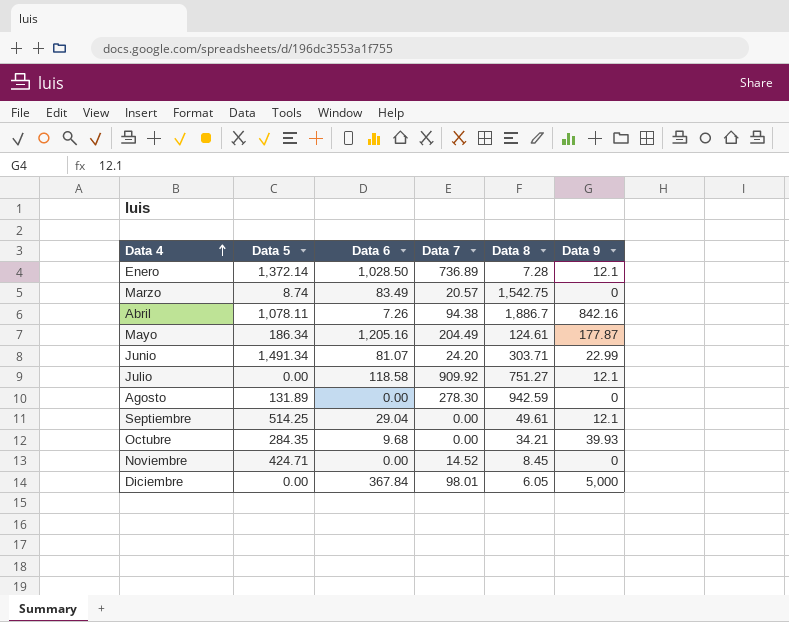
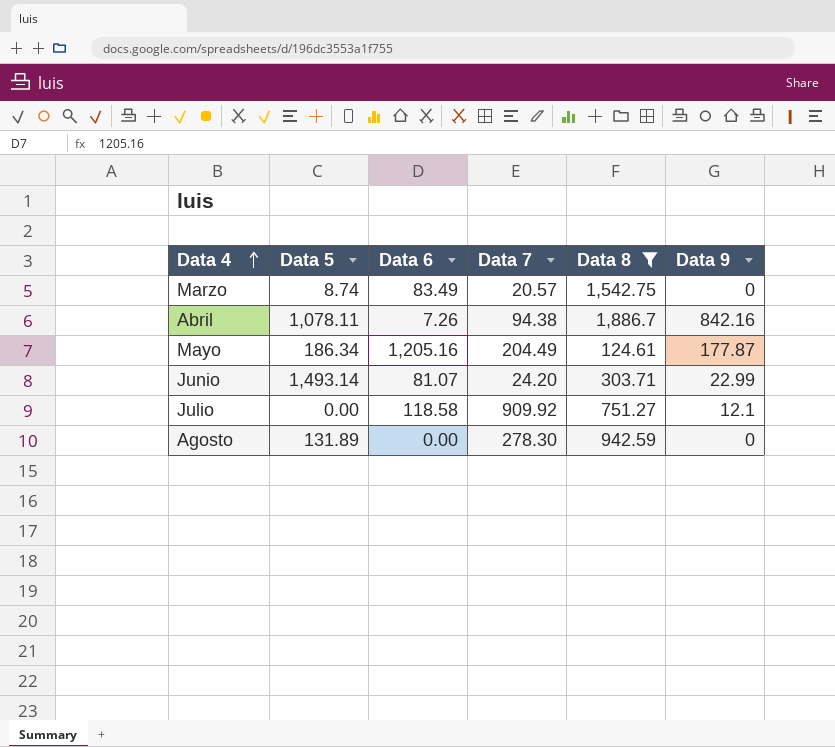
filter: none -> Data 8 >= 124.61
Junio | Data 5: 1,491.34 -> 1,493.14

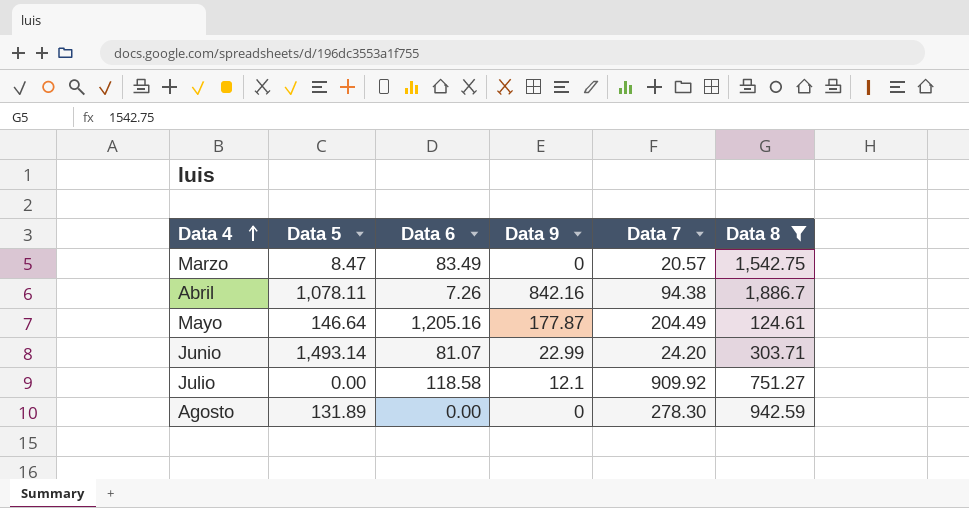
column Data 9 | position: 6 -> 4
Marzo | Data 5: 8.74 -> 8.47
Mayo | Data 5: 186.34 -> 146.64

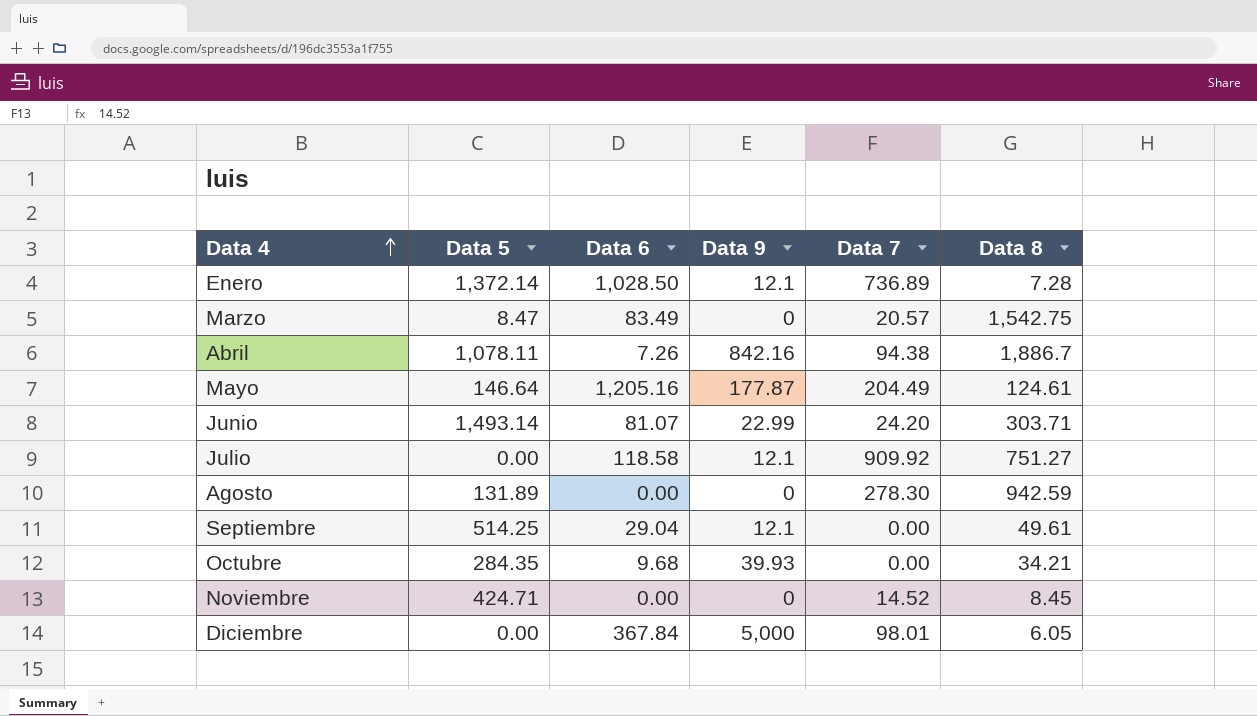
filter: Data 8 >= 124.61 -> none

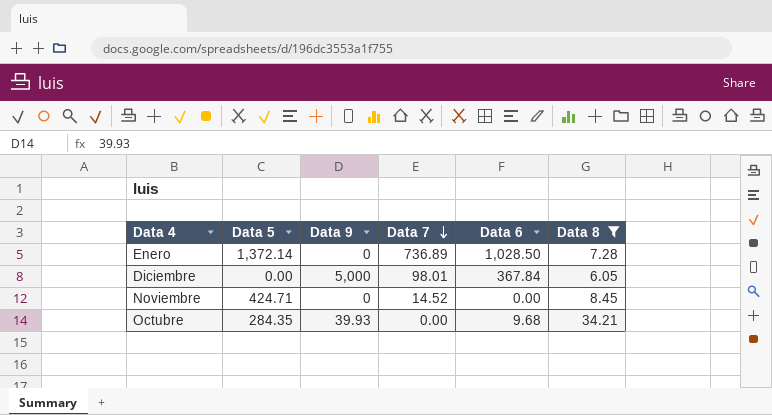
filter: none -> Data 8 <= 34.21
row order: Data 4 ascending -> Data 7 descending
column Data 6 | position: 3 -> 5
Enero | Data 9: 12.1 -> 0

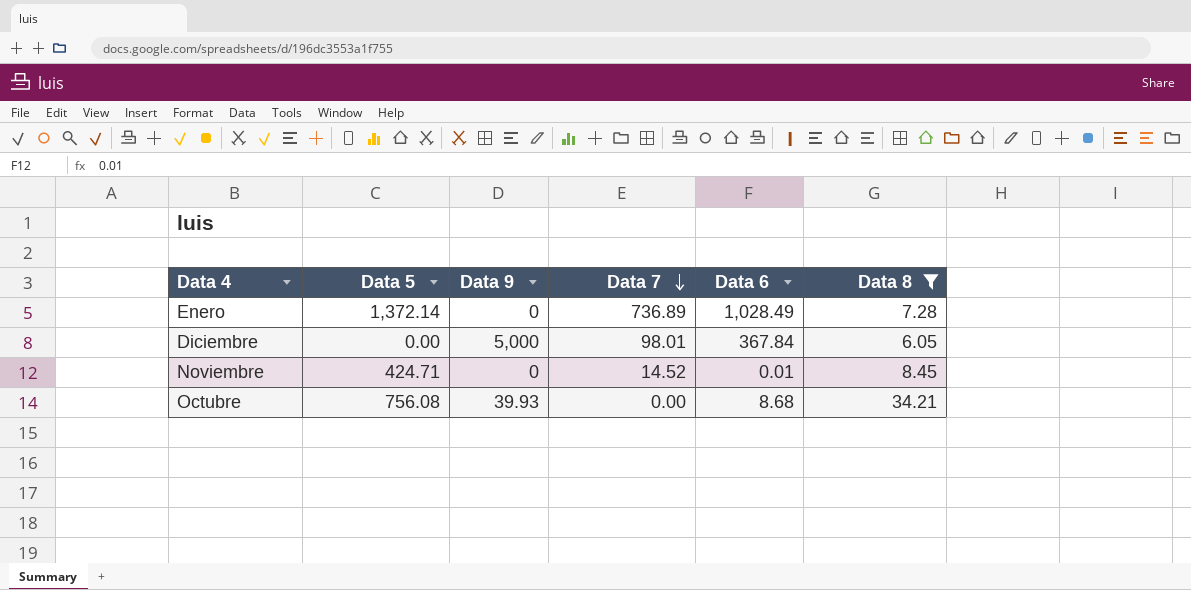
Enero | Data 6: 1,028.50 -> 1,028.49
Noviembre | Data 6: 0.00 -> 0.01
Octubre | Data 5: 284.35 -> 756.08
Octubre | Data 6: 9.68 -> 8.68

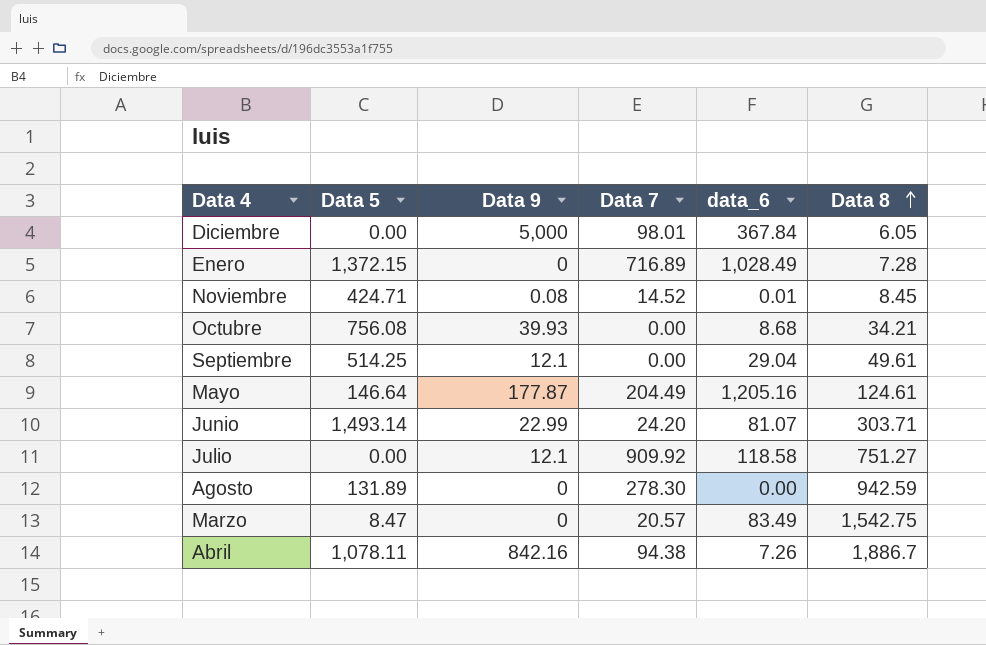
filter: Data 8 <= 34.21 -> none
row order: Data 7 descending -> Data 8 ascending
column name: Data 6 -> data_6
Enero | Data 5: 1,372.14 -> 1,372.15
Enero | Data 7: 736.89 -> 716.89
Noviembre | Data 9: 0 -> 0.08

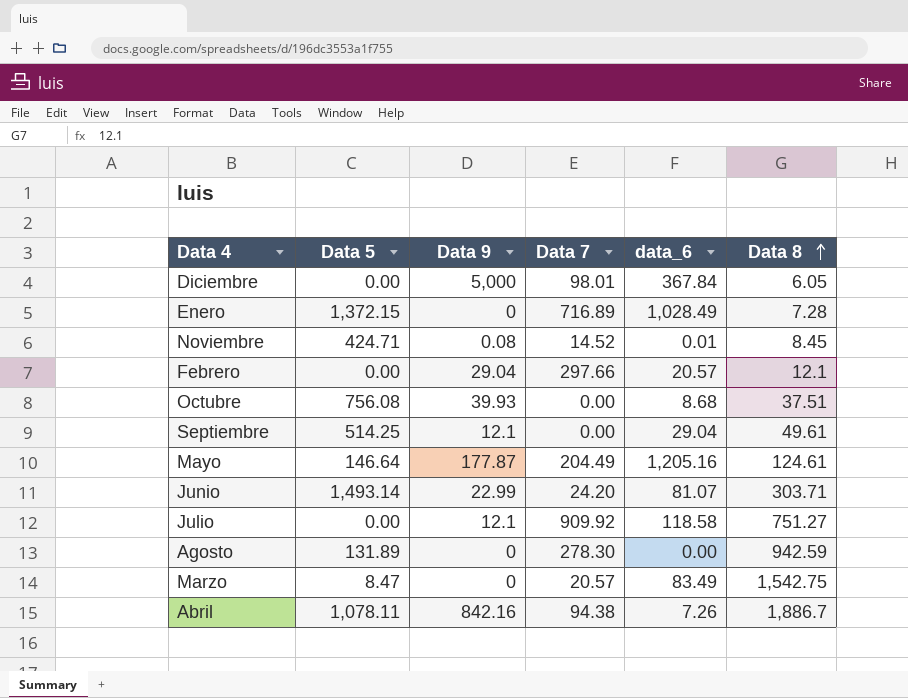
row Febrero: none -> 0.00 | 29.04 | 297.66 | 20.57 | 12.1
Octubre | Data 8: 34.21 -> 37.51

